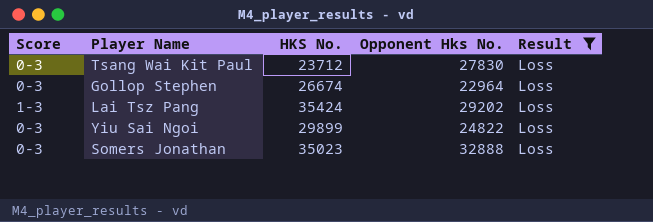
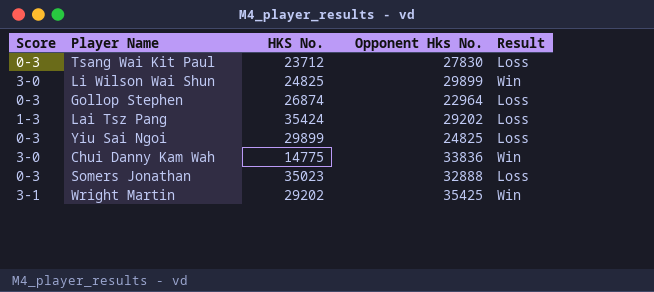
filter: Result = Loss -> none
Gollop Stephen | HKS No.: 26674 -> 26874
Yiu Sai Ngoi | Opponent Hks No.: 24822 -> 24825

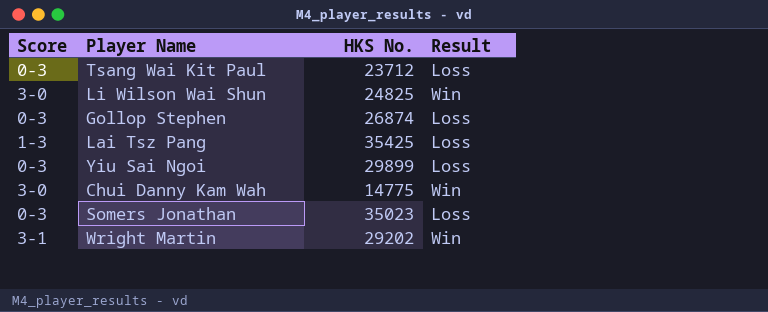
column Opponent Hks No. | position: 4 -> none
Lai Tsz Pang | HKS No.: 35424 -> 35425

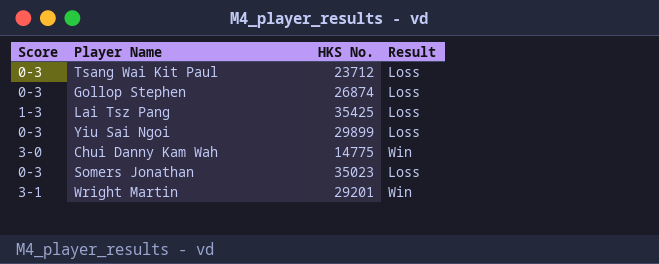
row Li Wilson Wai Shun: 3-0 | 24825 | Win -> none
Wright Martin | HKS No.: 29202 -> 29201

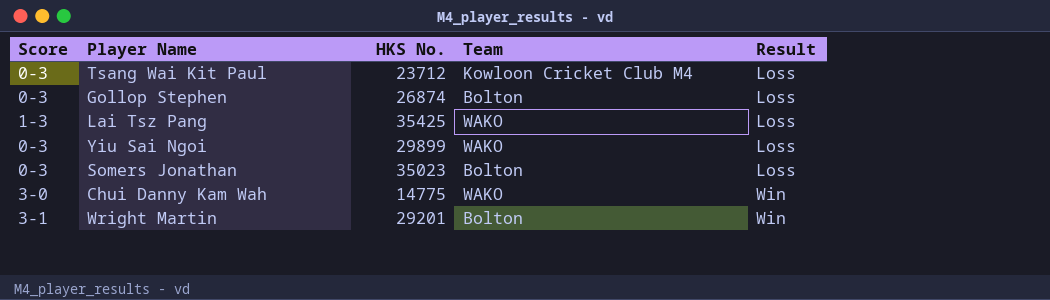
row order: none -> Result ascending
column Team | position: none -> 4

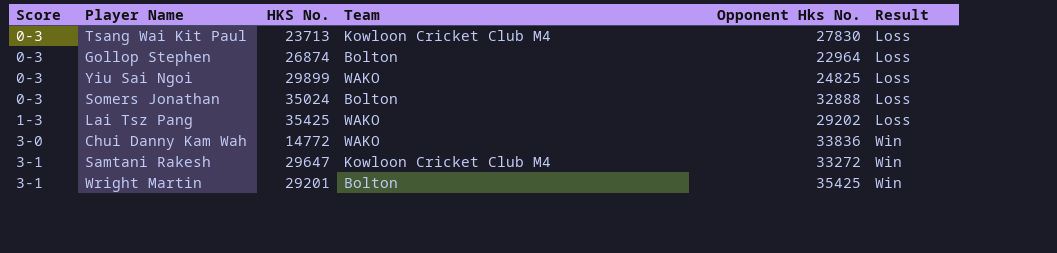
row order: Result ascending -> Score ascending
column Opponent Hks No. | position: none -> 5
Tsang Wai Kit Paul | HKS No.: 23712 -> 23713
Somers Jonathan | HKS No.: 35023 -> 35024
Chui Danny Kam Wah | HKS No.: 14775 -> 14772
row Samtani Rakesh: none -> 3-1 | 29647 | Kowloon Cricket Club M4 | 33272 | Win

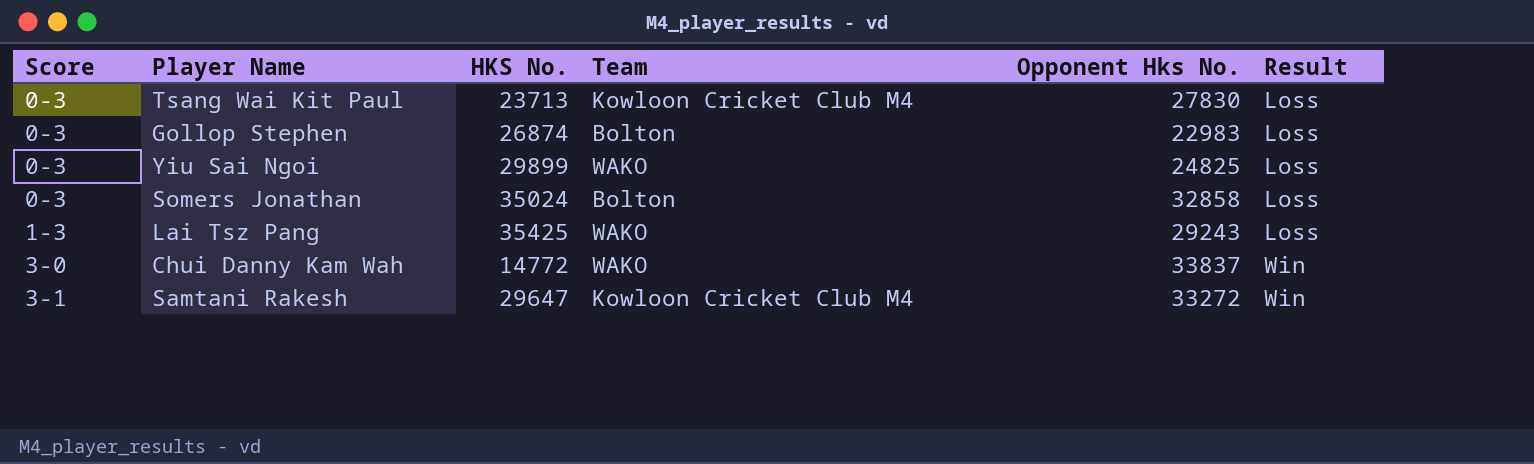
row Wright Martin: 3-1 | 29201 | Bolton | 35425 | Win -> none
Gollop Stephen | Opponent Hks No.: 22964 -> 22983
Somers Jonathan | Opponent Hks No.: 32888 -> 32858
Lai Tsz Pang | Opponent Hks No.: 29202 -> 29243
Chui Danny Kam Wah | Opponent Hks No.: 33836 -> 33837

